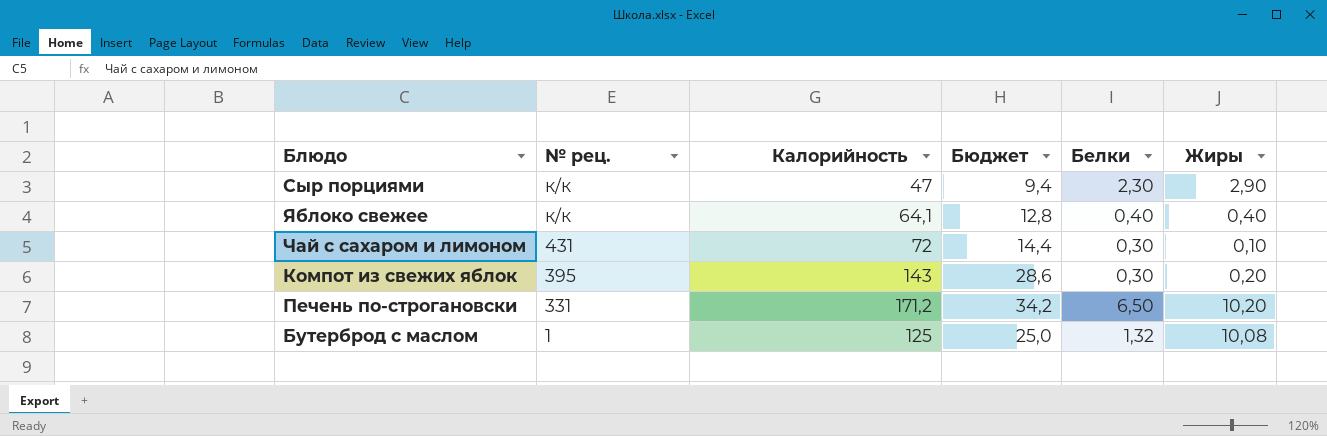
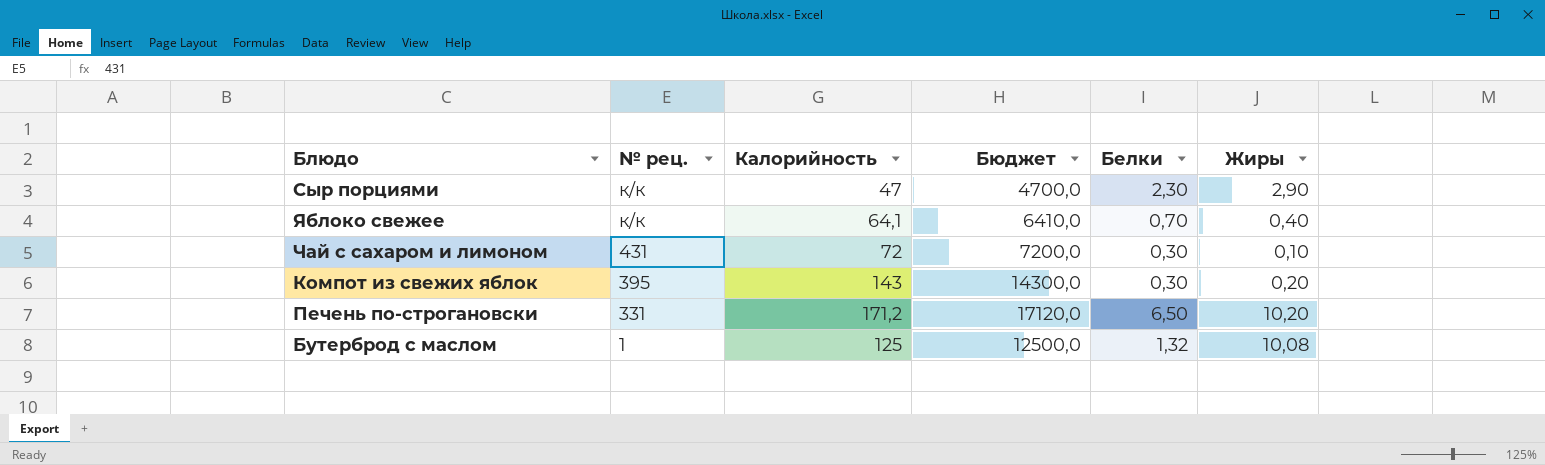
column Бюджет | formula: [Калорийность] * 0,2 -> [Калорийность] * 100
Яблоко свежее | Белки: 0,40 -> 0,70

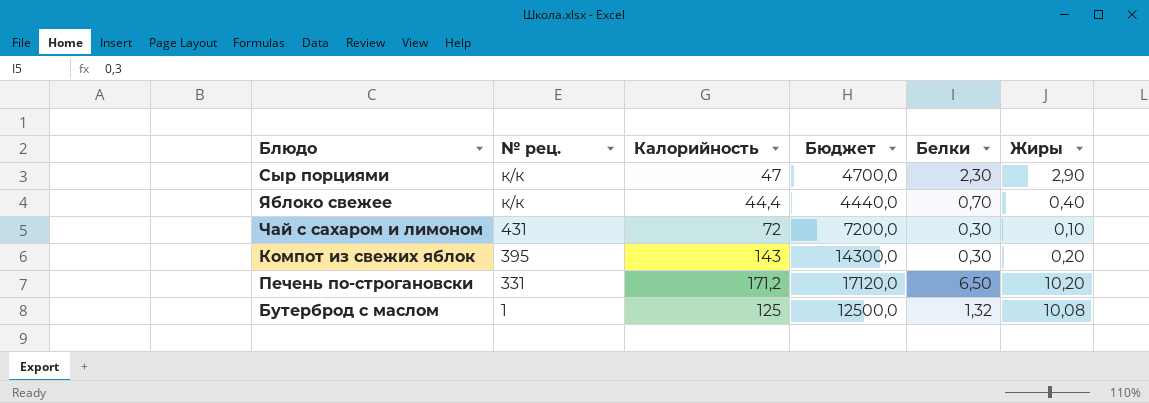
Яблоко свежее | Калорийность: 64,1 -> 44,4
Яблоко свежее | Бюджет: 6410,0 -> 4440,0

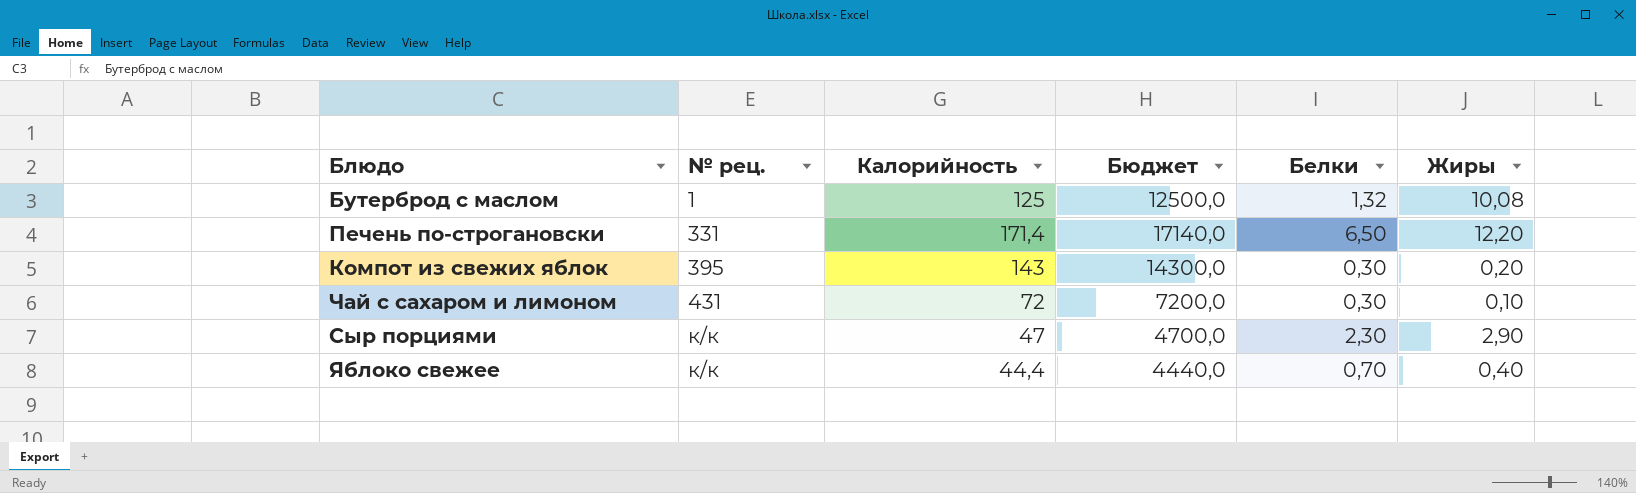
row order: № рец. descending -> № рец. ascending
Печень по-строгановски | Калорийность: 171,2 -> 171,4
Печень по-строгановски | Бюджет: 17120,0 -> 17140,0
Печень по-строгановски | Жиры: 10,20 -> 12,20

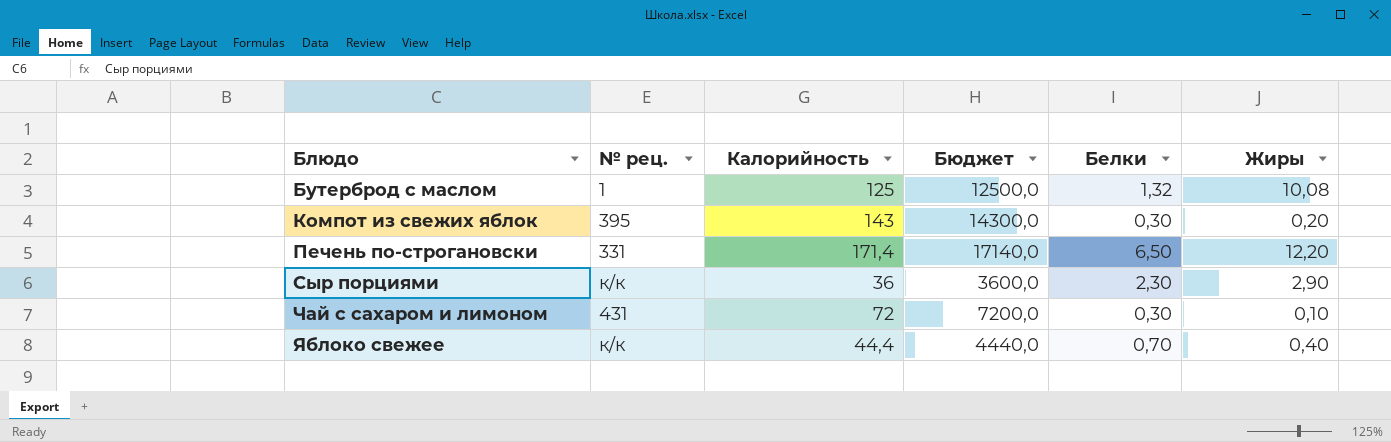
row order: № рец. ascending -> Блюдо ascending
Сыр порциями | Калорийность: 47 -> 36
Сыр порциями | Бюджет: 4700,0 -> 3600,0

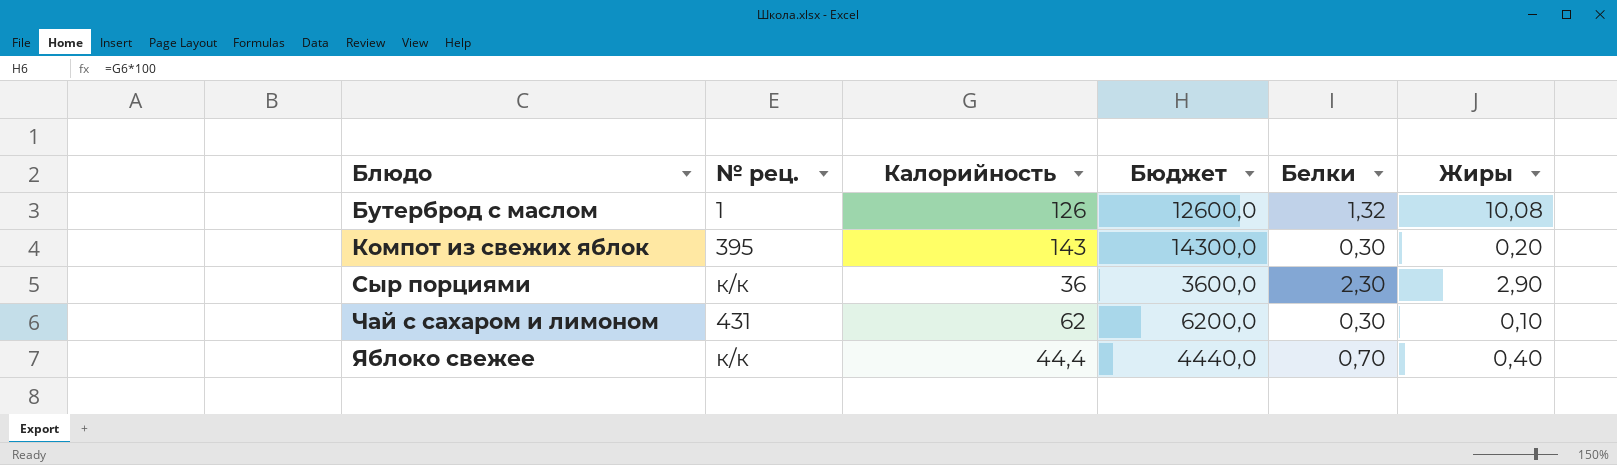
row Печень по-строгановски: 331 | 171,4 | 17140,0 | 6,50 | 12,20 -> none
Бутерброд с маслом | Калорийность: 125 -> 126
Бутерброд с маслом | Бюджет: 12500,0 -> 12600,0
Чай с сахаром и лимоном | Калорийность: 72 -> 62
Чай с сахаром и лимоном | Бюджет: 7200,0 -> 6200,0

